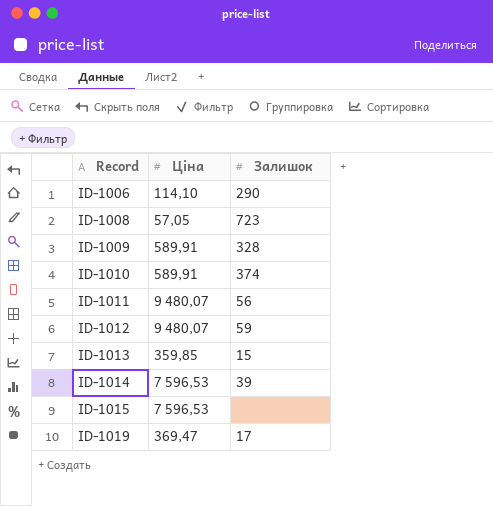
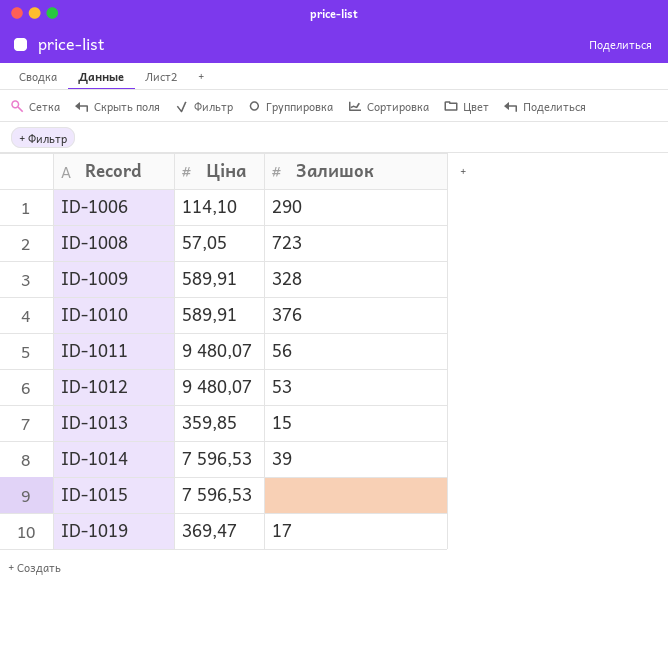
ID-1010 | Залишок: 374 -> 376
ID-1012 | Залишок: 59 -> 53

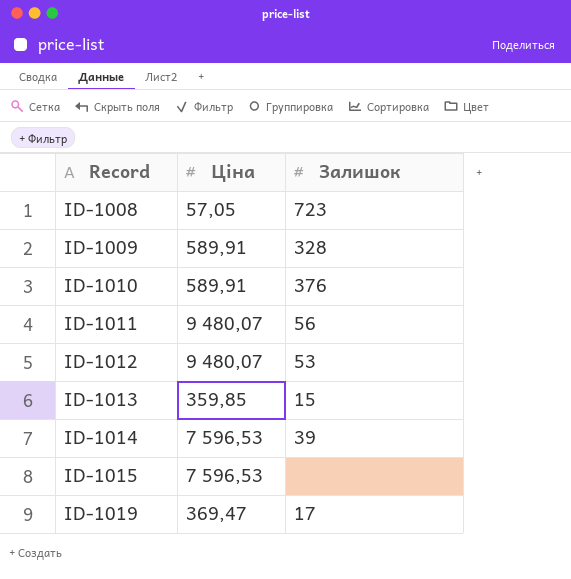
row ID-1006: 114,10 | 290 -> none

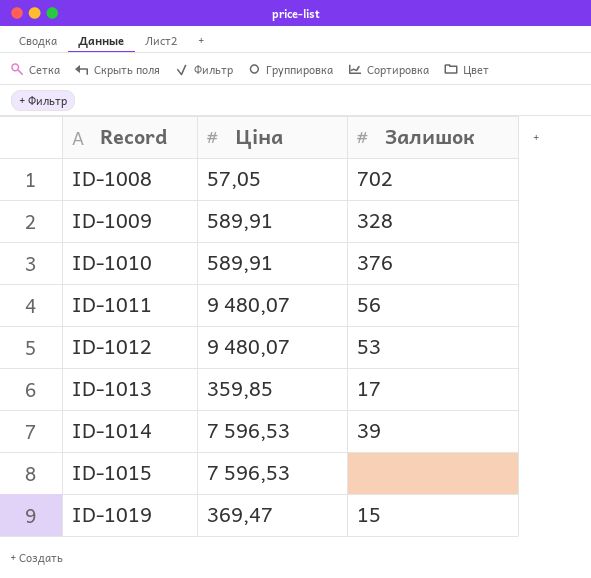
ID-1008 | Залишок: 723 -> 702
ID-1013 | Залишок: 15 -> 17
ID-1019 | Залишок: 17 -> 15

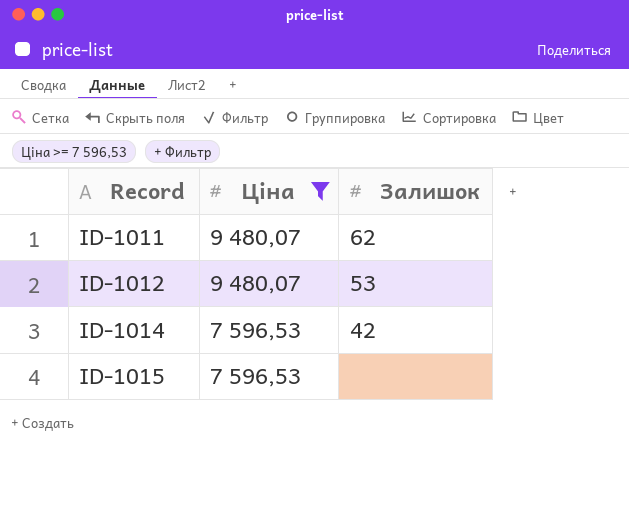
filter: none -> Ціна >= 7 596,53
ID-1011 | Залишок: 56 -> 62
ID-1014 | Залишок: 39 -> 42

